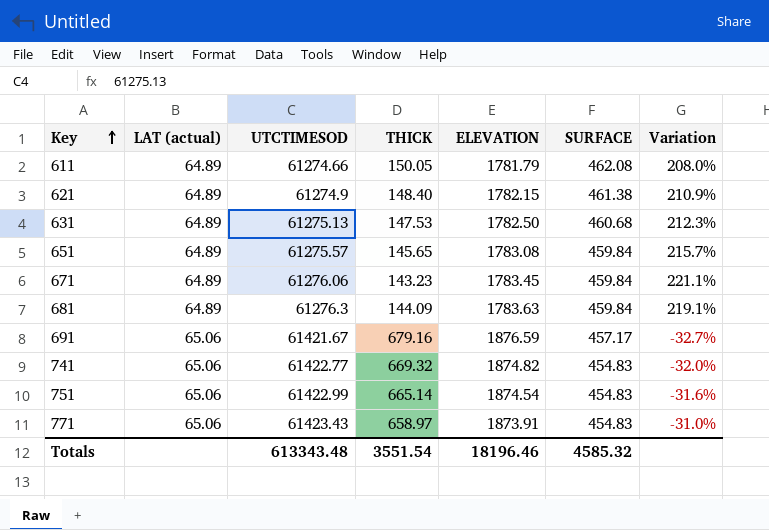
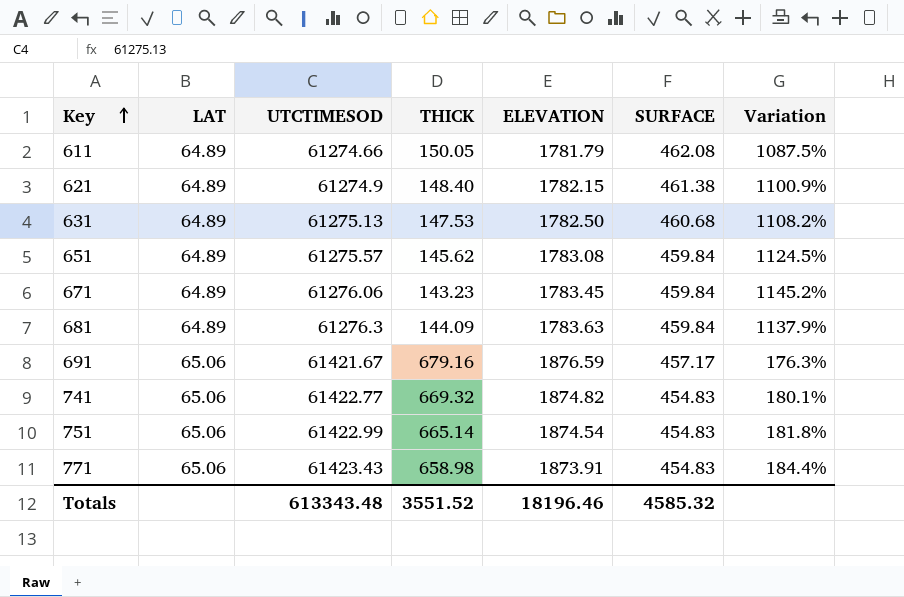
column name: LAT (actual) -> LAT
column Variation | formula: ([SURFACE] - [THICK]) / [THICK] -> ([ELEVATION] - [THICK]) / [THICK]
651 | THICK: 145.65 -> 145.62
771 | THICK: 658.97 -> 658.98
Totals | THICK: 3551.54 -> 3551.52

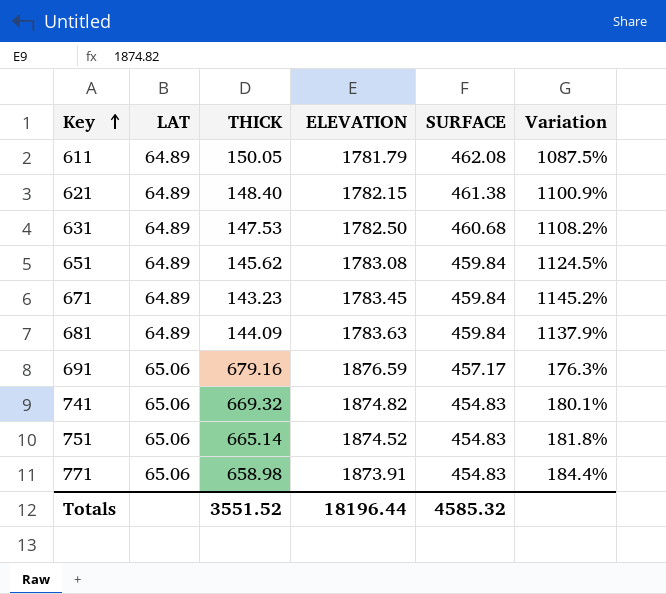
column UTCTIMESOD | position: 3 -> none
751 | ELEVATION: 1874.54 -> 1874.52
Totals | ELEVATION: 18196.46 -> 18196.44

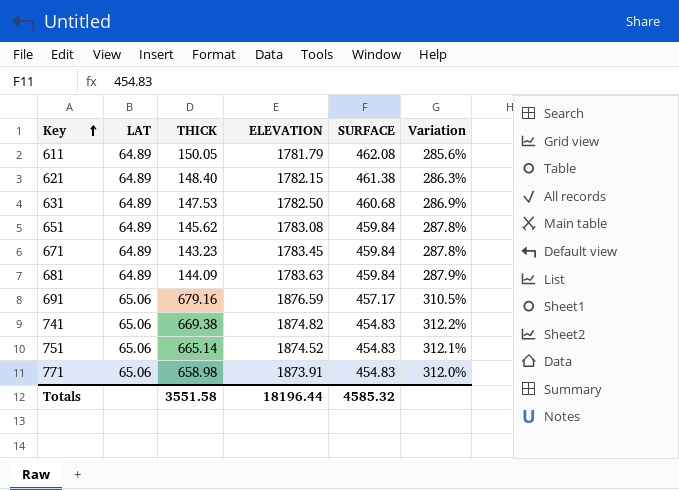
column Variation | formula: ([ELEVATION] - [THICK]) / [THICK] -> ([ELEVATION] - [SURFACE]) / [SURFACE]
741 | THICK: 669.32 -> 669.38
Totals | THICK: 3551.52 -> 3551.58

